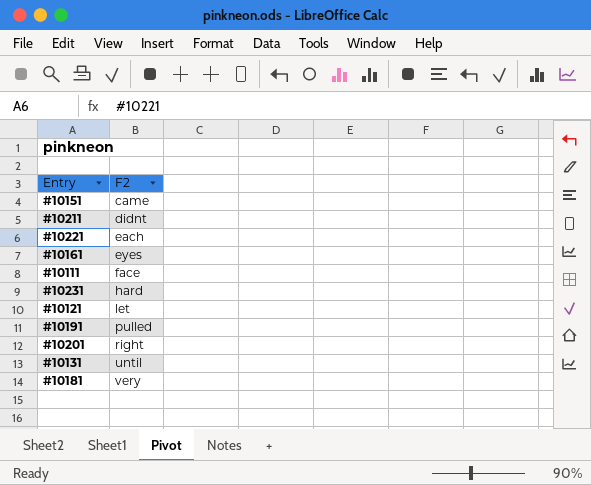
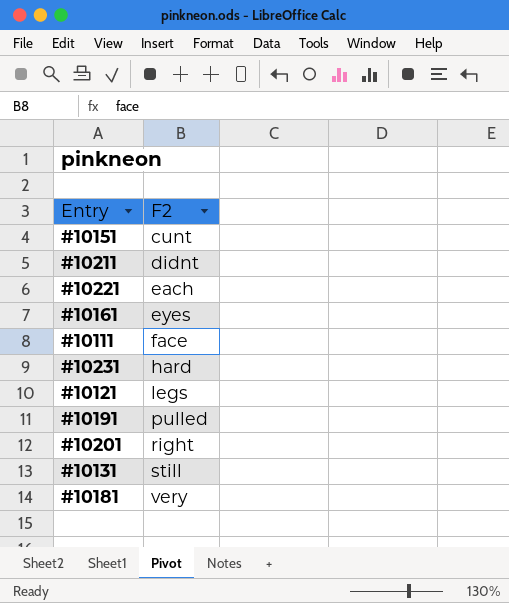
#10151 | F2: came -> cunt
#10121 | F2: let -> legs
#10131 | F2: until -> still

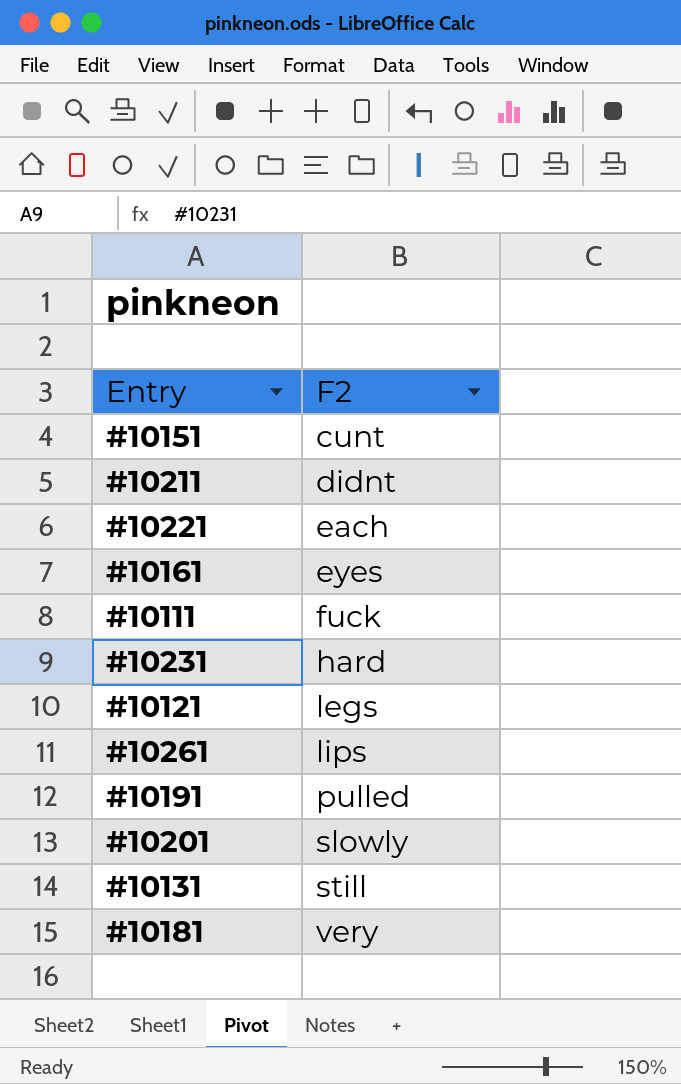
#10111 | F2: face -> fuck
row #10261: none -> lips
#10201 | F2: right -> slowly

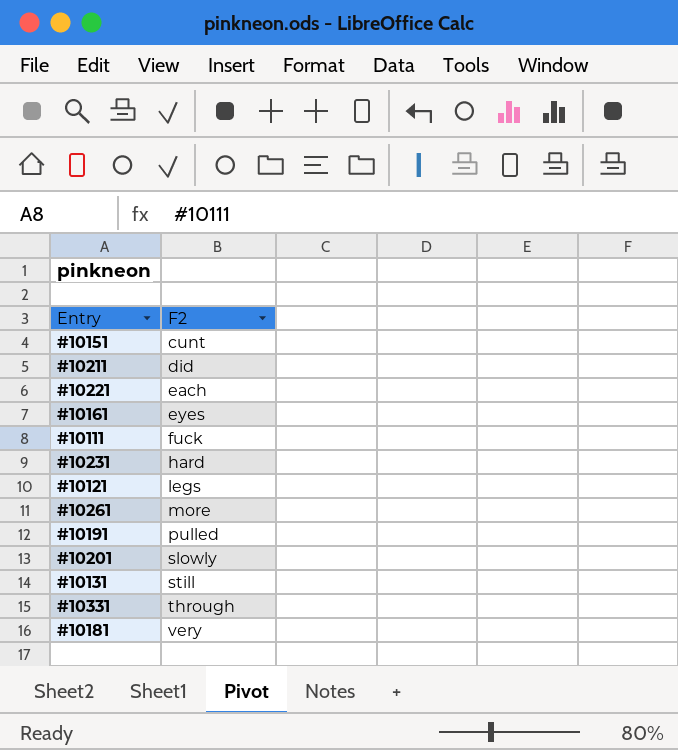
#10211 | F2: didnt -> did
#10261 | F2: lips -> more
row #10331: none -> through

